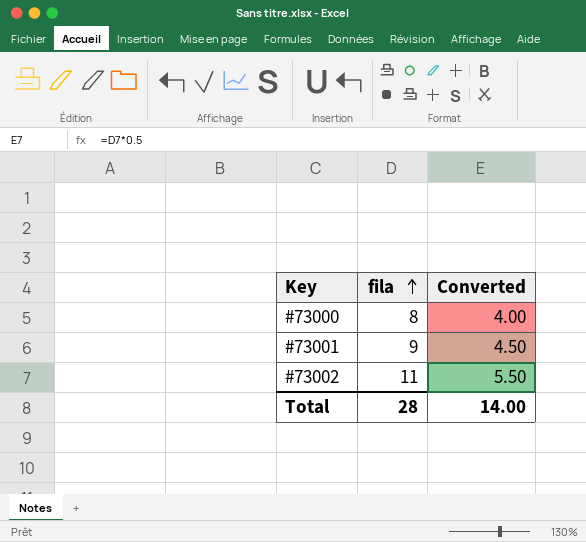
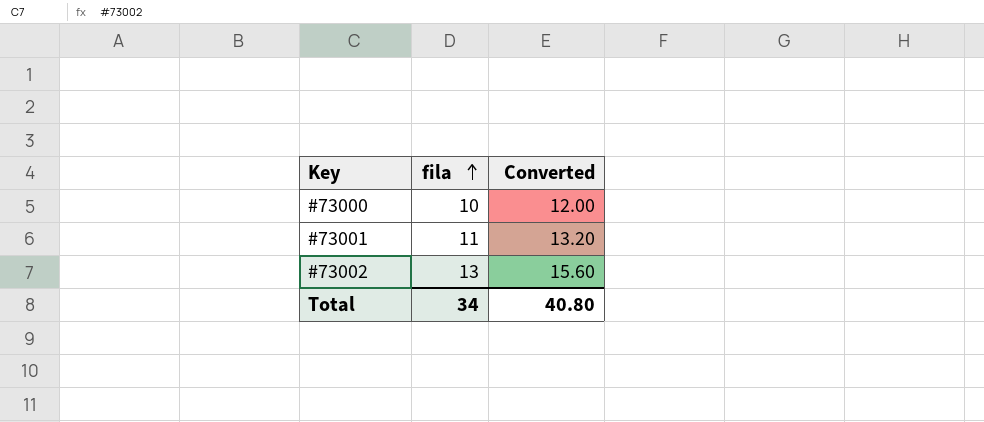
column Converted | formula: [fila] * 0.5 -> [fila] * 1.2
#73000 | fila: 8 -> 10
#73001 | fila: 9 -> 11
#73002 | fila: 11 -> 13
Total | fila: 28 -> 34
Total | Converted: 14.00 -> 40.80

